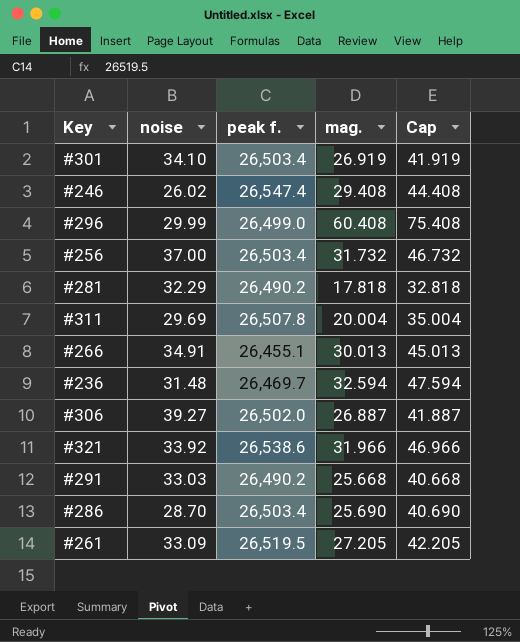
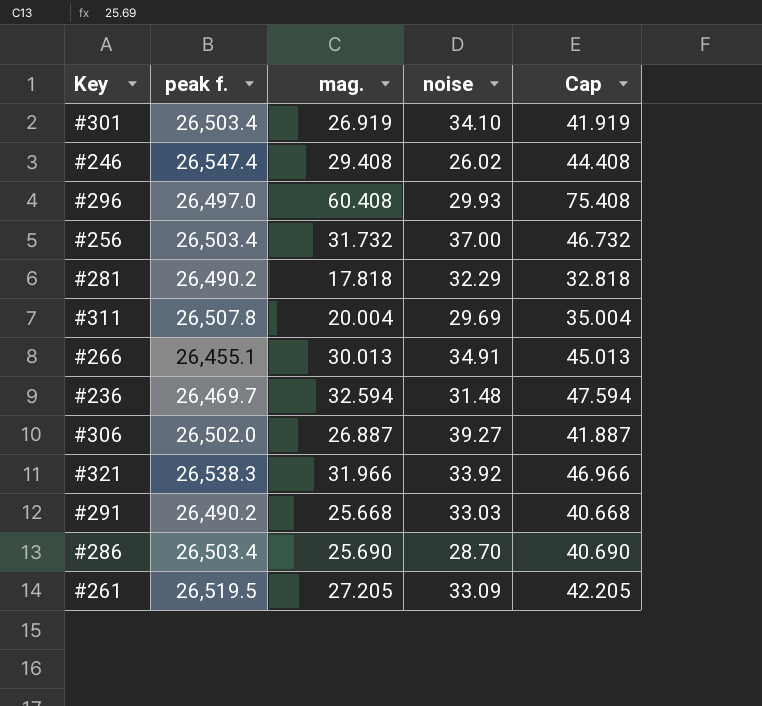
column noise | position: 2 -> 4
#296 | peak f.: 26,499.0 -> 26,497.0
#296 | noise: 29.99 -> 29.93
#321 | peak f.: 26,538.6 -> 26,538.3

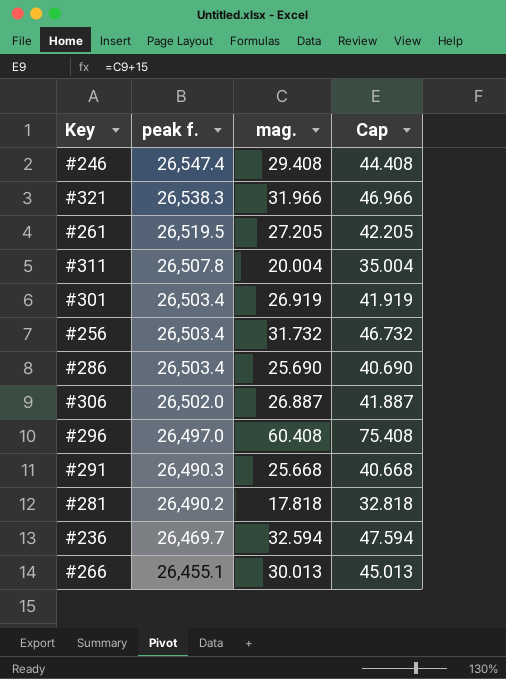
row order: none -> peak f. descending
column noise | position: 4 -> none
#291 | peak f.: 26,490.2 -> 26,490.3

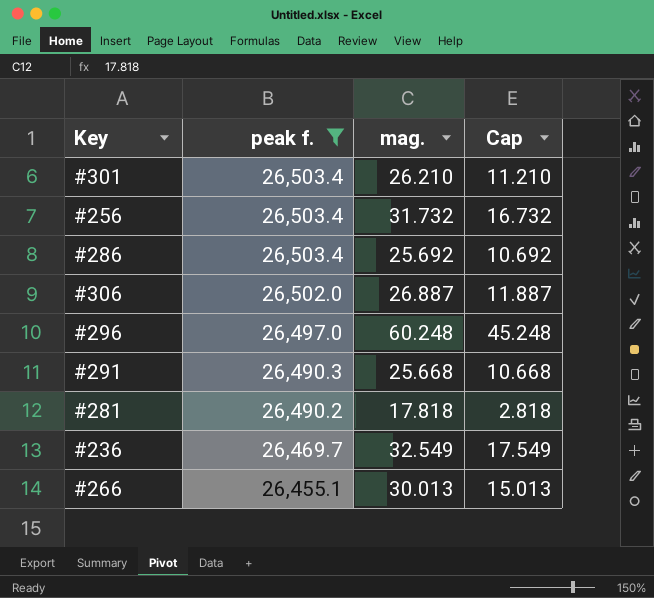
filter: none -> peak f. <= 26,503.4
column Cap | formula: [mag.] + 15 -> [mag.] - 15
#301 | mag.: 26.919 -> 26.210
#286 | mag.: 25.690 -> 25.692
#296 | mag.: 60.408 -> 60.248
#236 | mag.: 32.594 -> 32.549

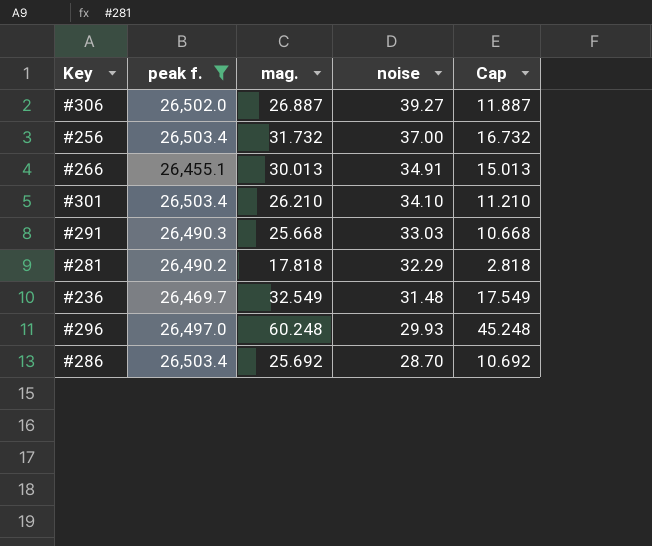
row order: peak f. descending -> noise descending
column noise | position: none -> 4

